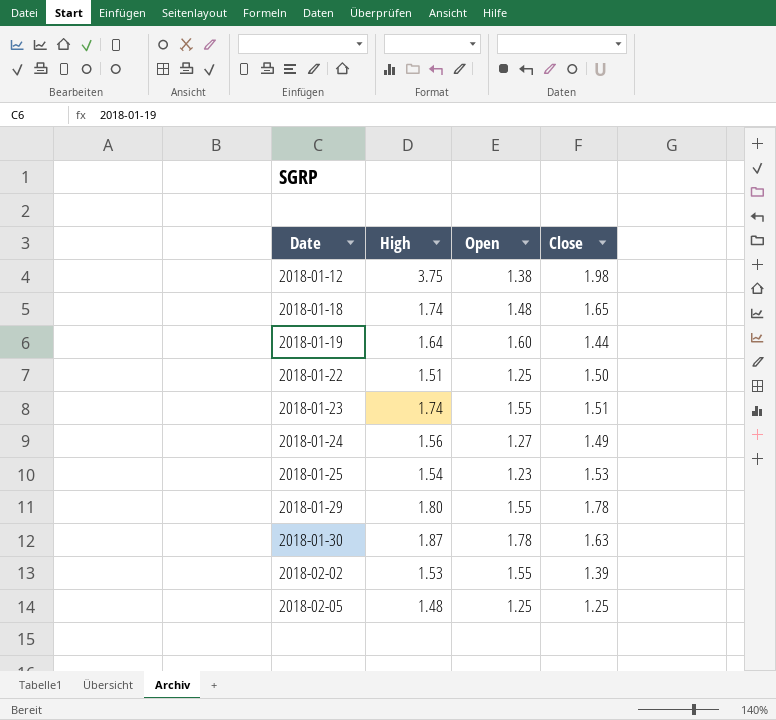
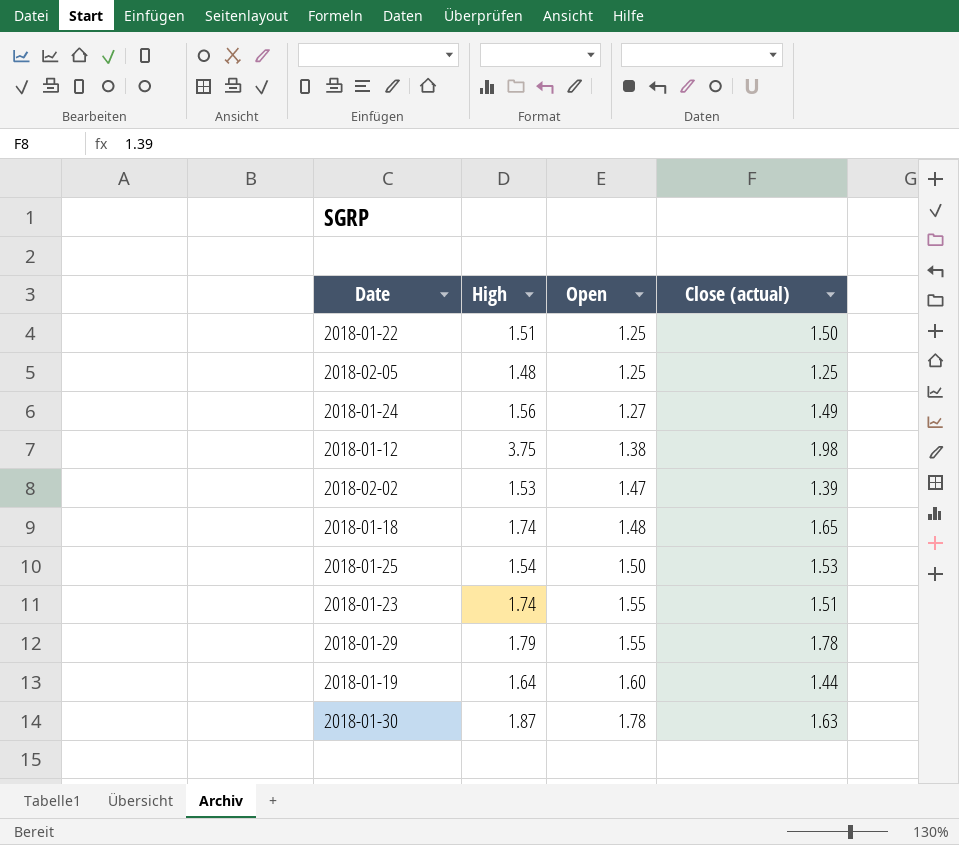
row order: Date ascending -> Open ascending
column name: Close -> Close (actual)
2018-02-02 | Open: 1.55 -> 1.47
2018-01-25 | Open: 1.23 -> 1.50
2018-01-29 | High: 1.80 -> 1.79

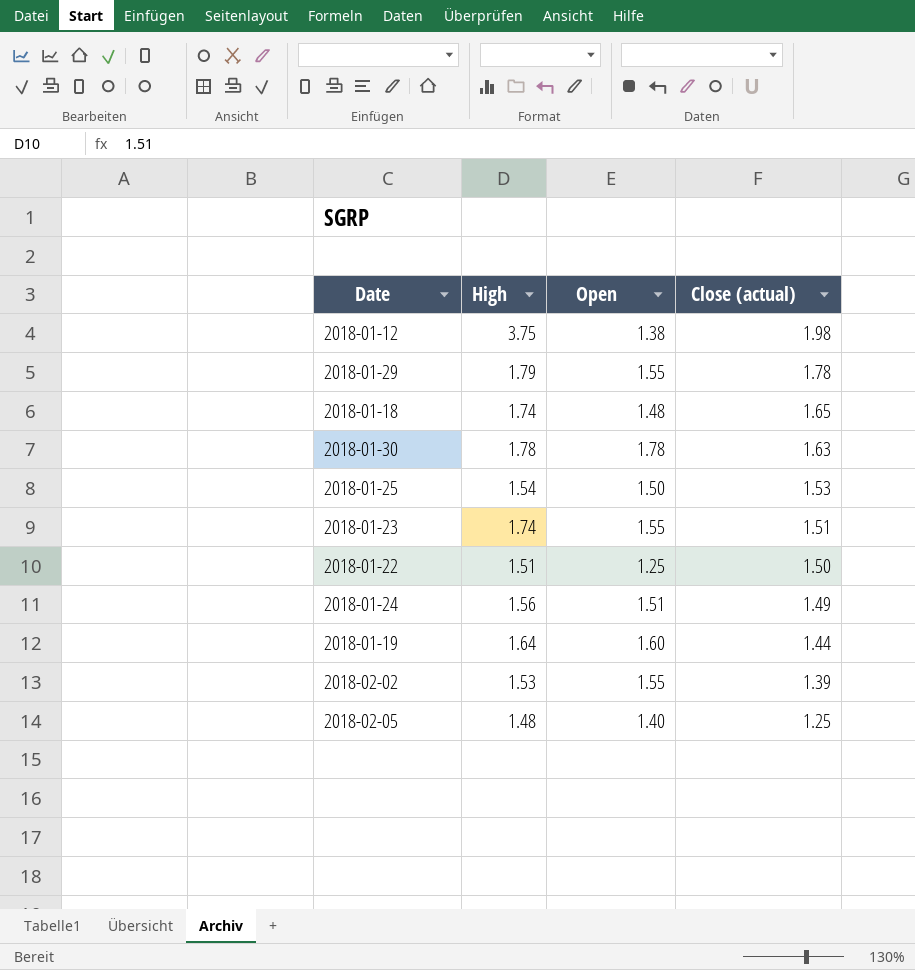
row order: Open ascending -> Close (actual) descending
2018-01-30 | High: 1.87 -> 1.78
2018-01-24 | Open: 1.27 -> 1.51
2018-02-02 | Open: 1.47 -> 1.55
2018-02-05 | Open: 1.25 -> 1.40

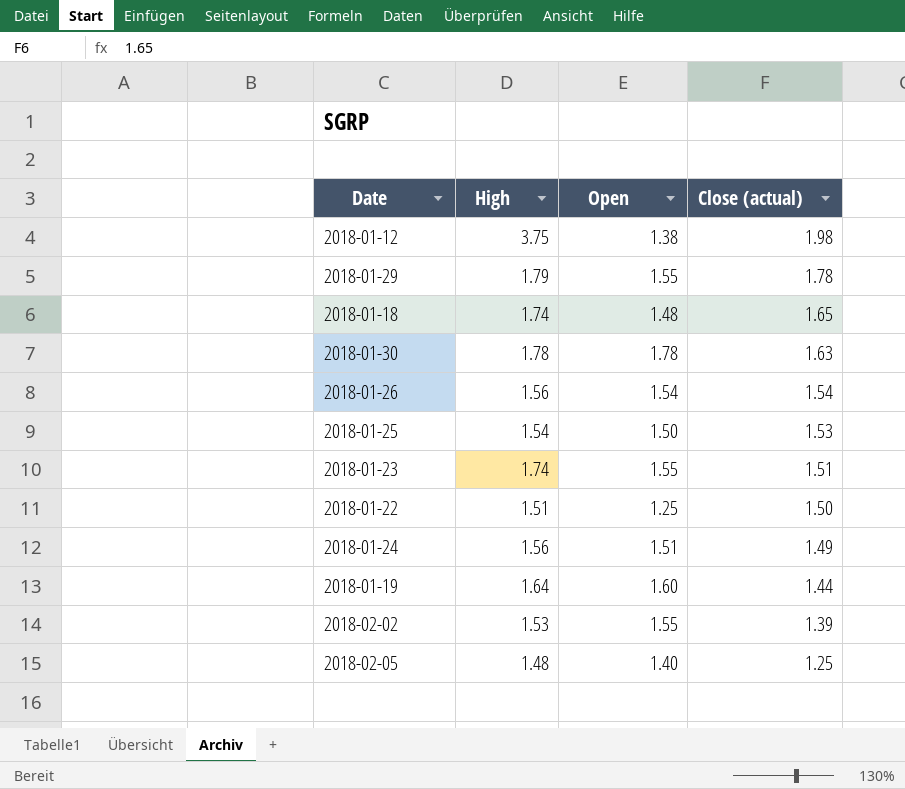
row 2018-01-26: none -> 1.56 | 1.54 | 1.54

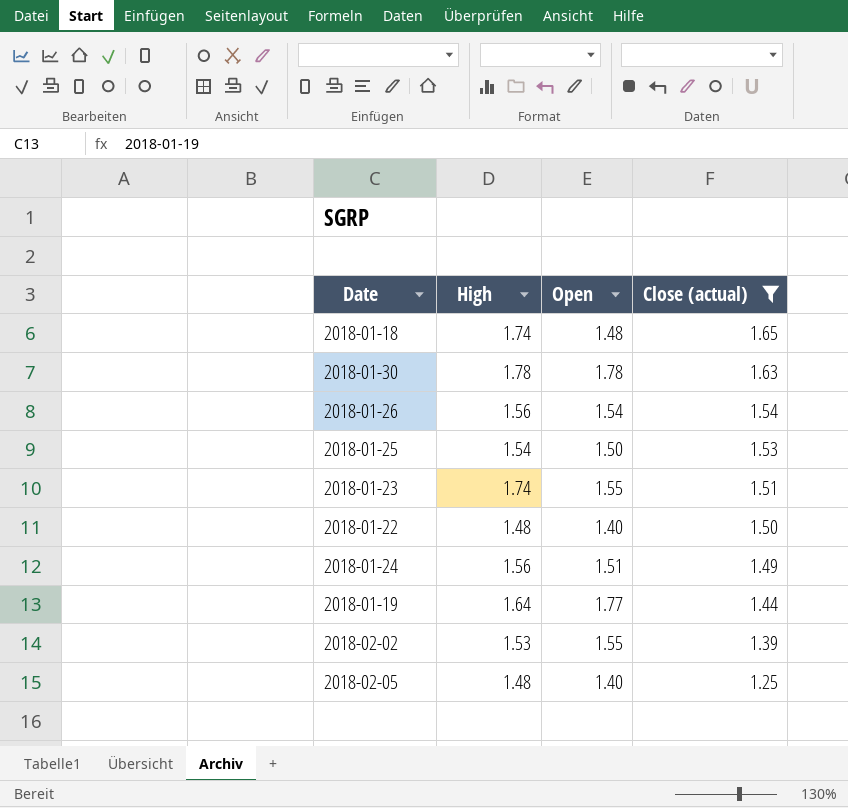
filter: none -> Close (actual) <= 1.65
2018-01-22 | High: 1.51 -> 1.48
2018-01-22 | Open: 1.25 -> 1.40
2018-01-19 | Open: 1.60 -> 1.77

